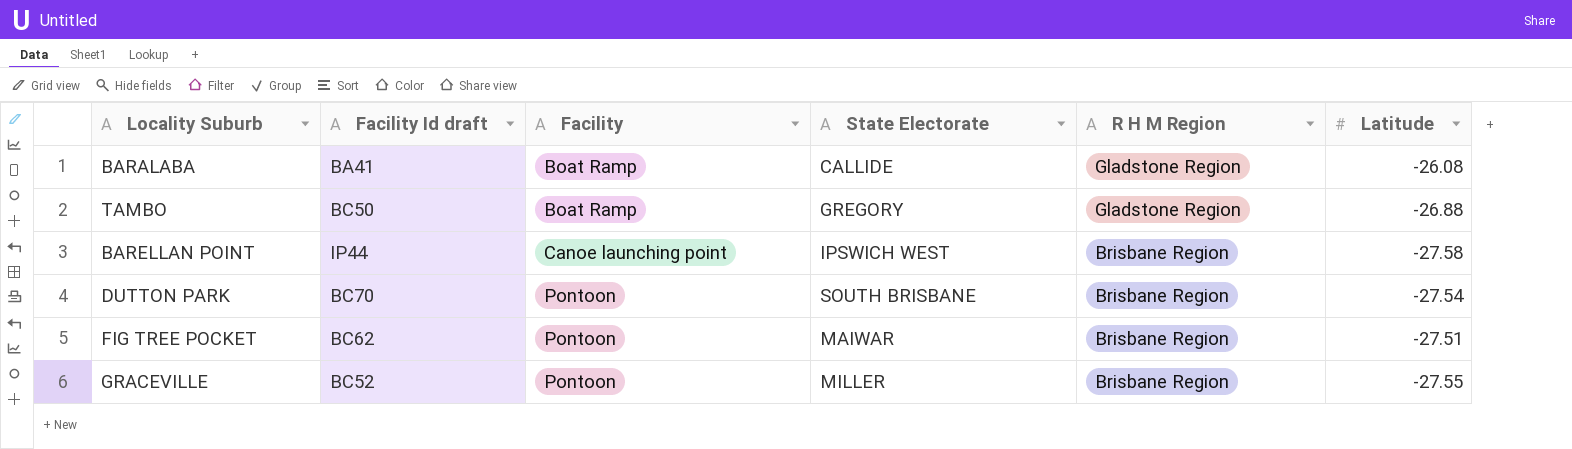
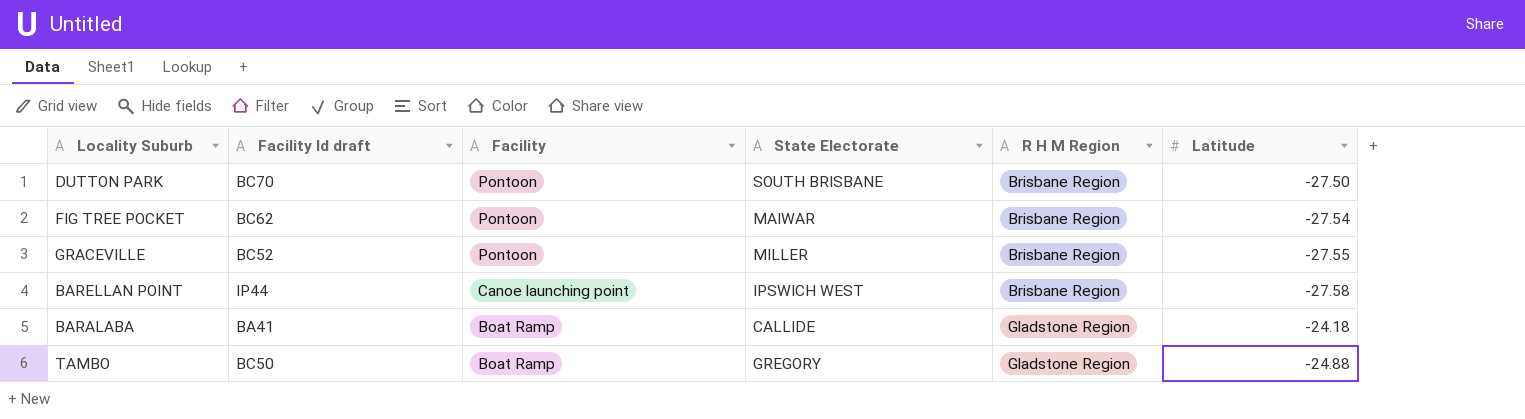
row order: Facility ascending -> Facility descending
DUTTON PARK | Latitude: -27.54 -> -27.50
FIG TREE POCKET | Latitude: -27.51 -> -27.54
BARALABA | Latitude: -26.08 -> -24.18
TAMBO | Latitude: -26.88 -> -24.88

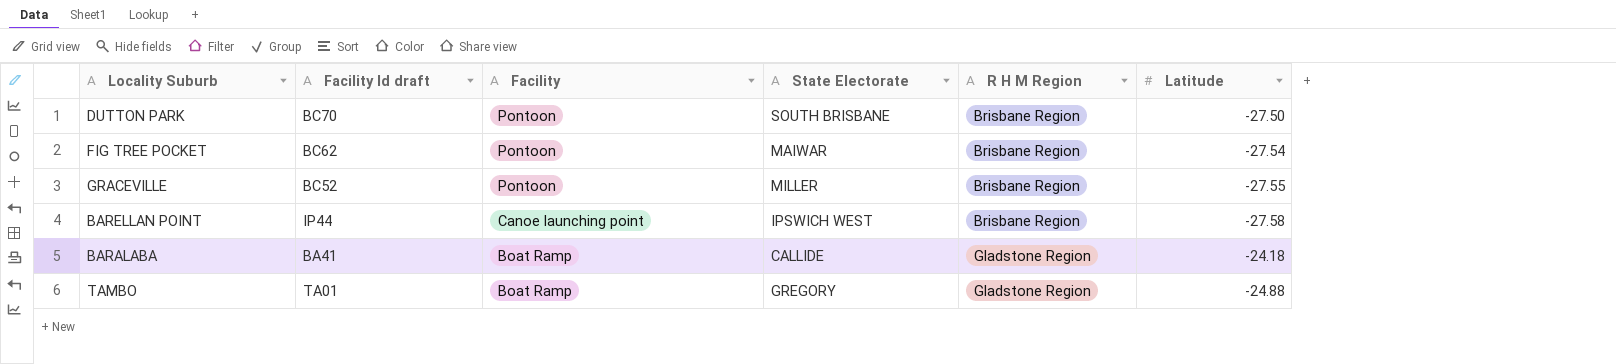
TAMBO | Facility Id draft: BC50 -> TA01

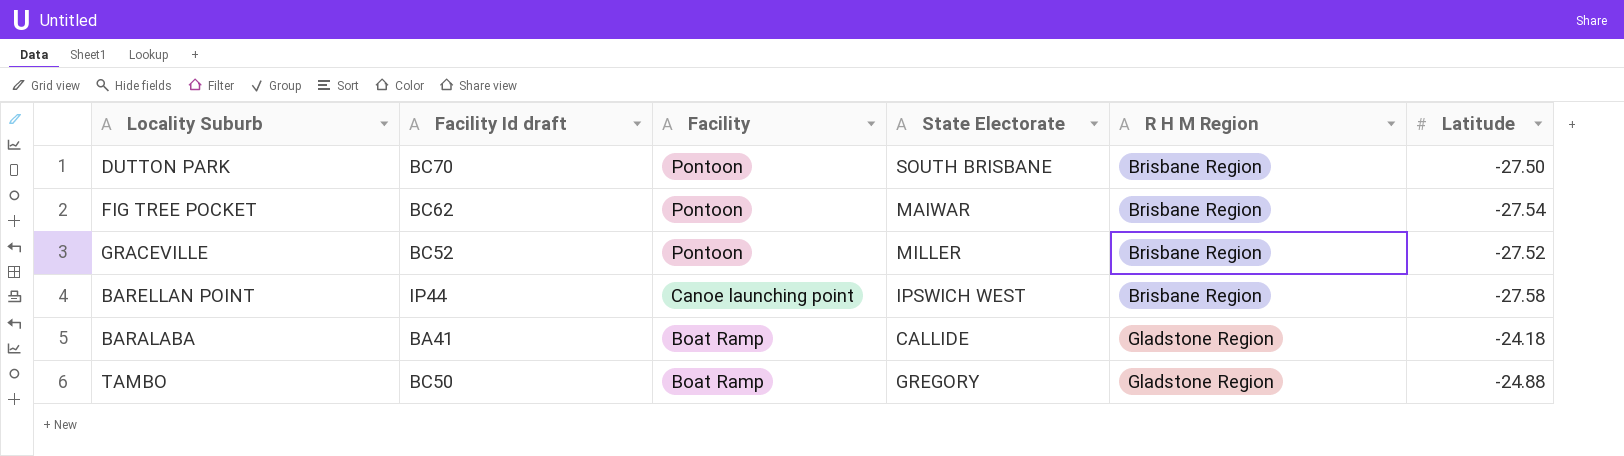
GRACEVILLE | Latitude: -27.55 -> -27.52
TAMBO | Facility Id draft: TA01 -> BC50

